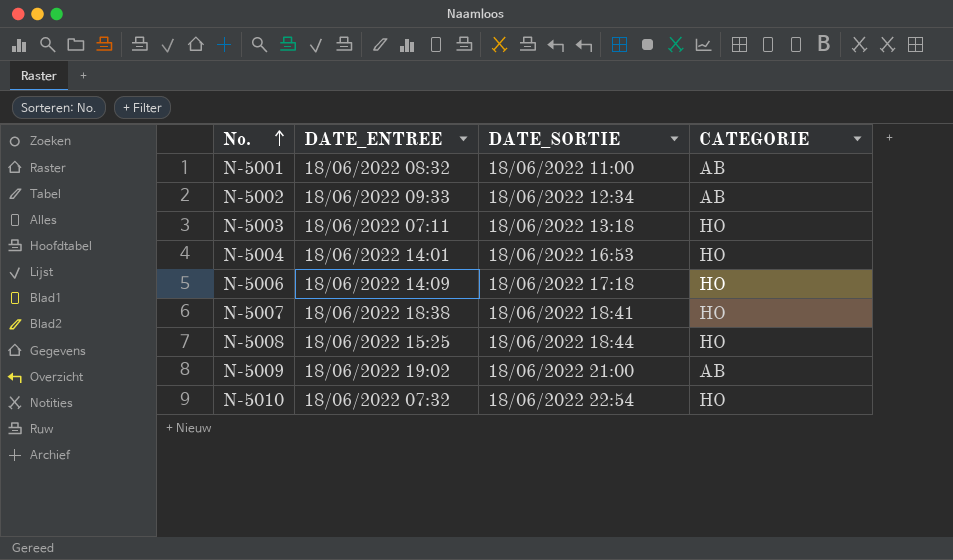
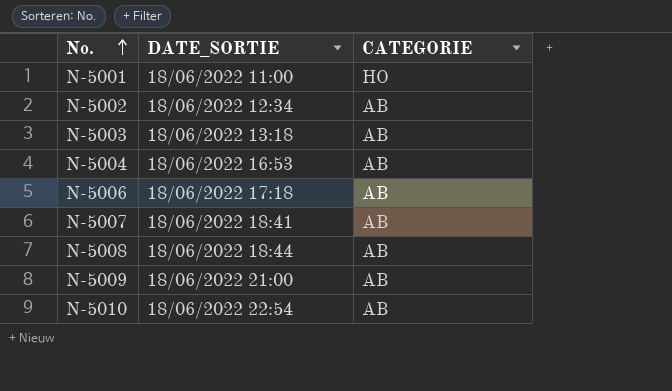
column DATE_ENTREE | position: 2 -> none
N-5001 | CATEGORIE: AB -> HO
N-5003 | CATEGORIE: HO -> AB
N-5004 | CATEGORIE: HO -> AB
N-5006 | CATEGORIE: HO -> AB
N-5007 | CATEGORIE: HO -> AB
N-5008 | CATEGORIE: HO -> AB
N-5010 | CATEGORIE: HO -> AB

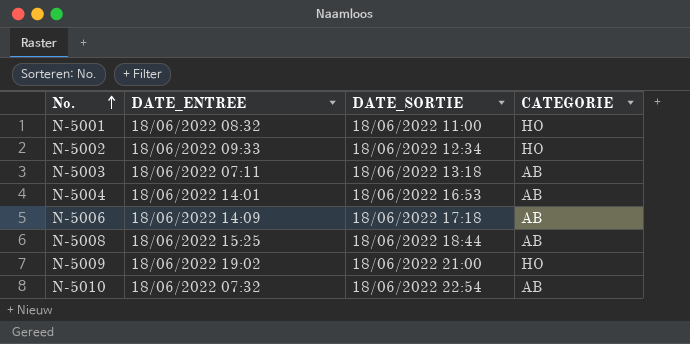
column DATE_ENTREE | position: none -> 2
row N-5007: 18/06/2022 18:41 | AB -> none
N-5002 | CATEGORIE: AB -> HO
N-5009 | CATEGORIE: AB -> HO

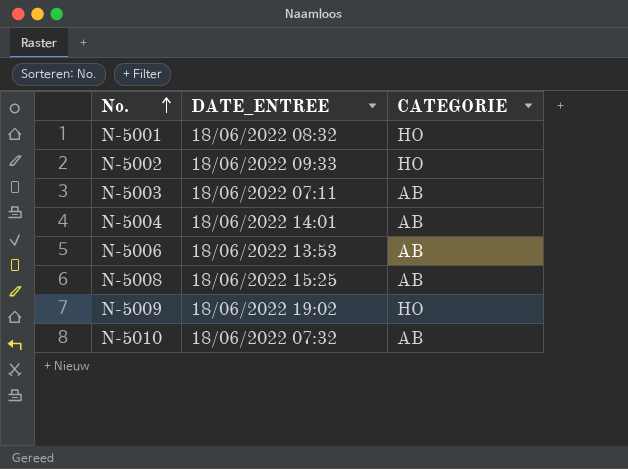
column DATE_SORTIE | position: 3 -> none
N-5006 | DATE_ENTREE: 18/06/2022 14:09 -> 18/06/2022 13:53

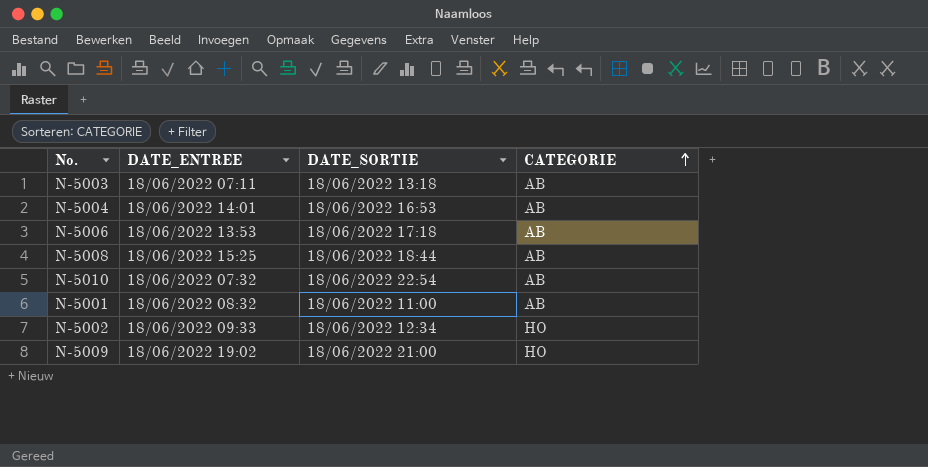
row order: No. ascending -> CATEGORIE ascending
column DATE_SORTIE | position: none -> 3
N-5001 | CATEGORIE: HO -> AB

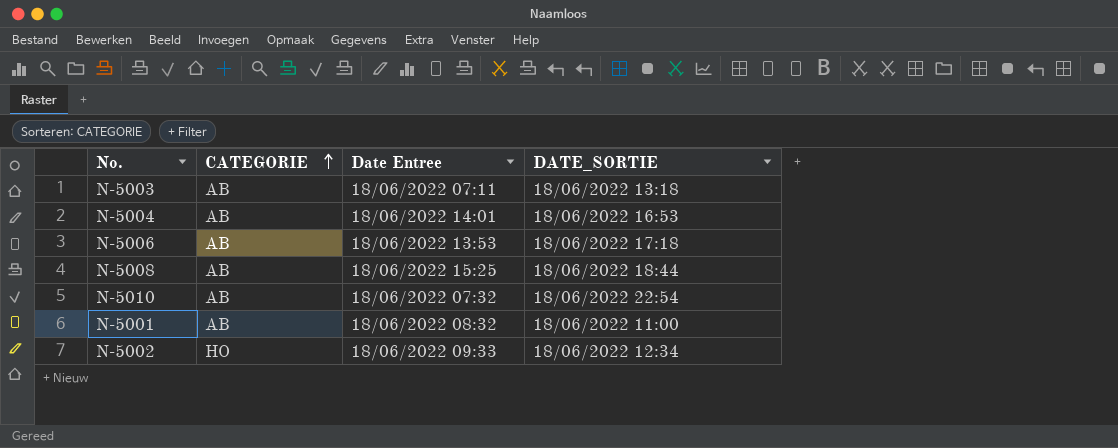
column CATEGORIE | position: 4 -> 2
column name: DATE_ENTREE -> Date Entree
row N-5009: 18/06/2022 19:02 | 18/06/2022 21:00 | HO -> none

